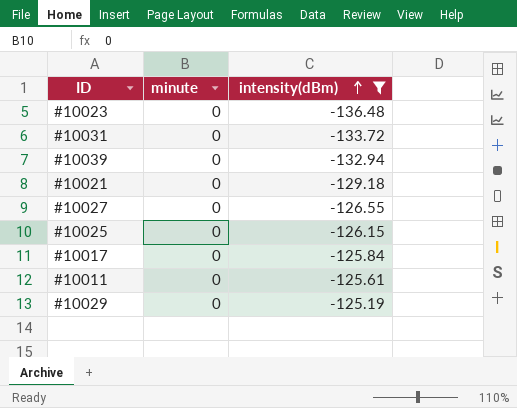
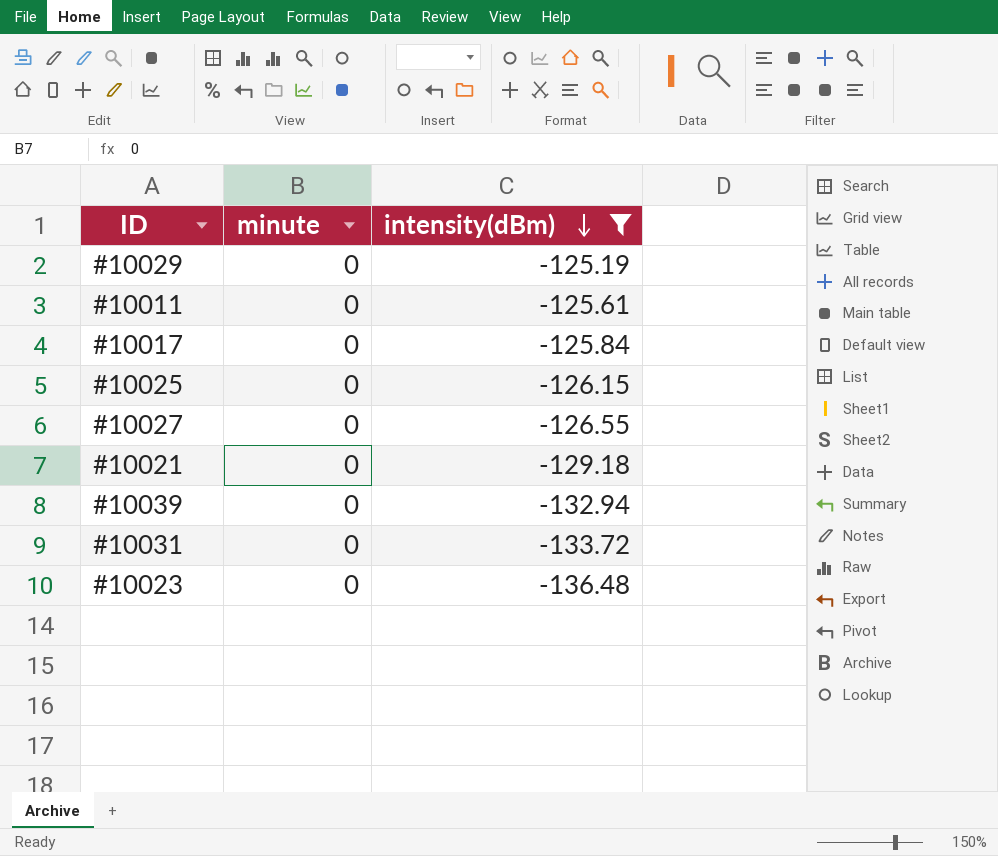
row order: intensity(dBm) ascending -> intensity(dBm) descending

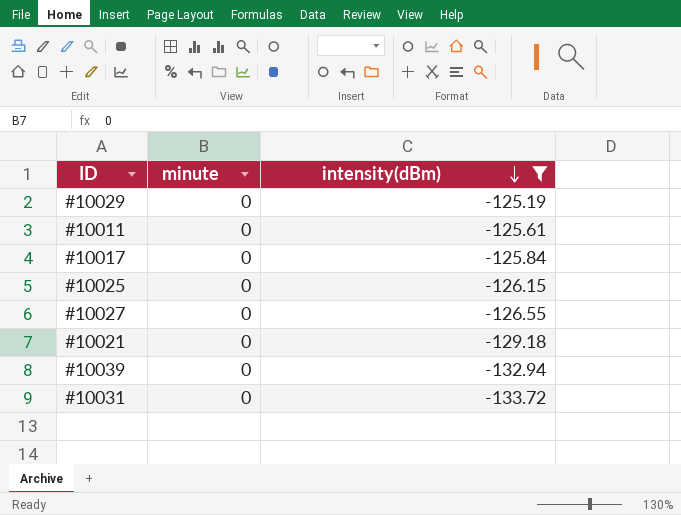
row #10023: 0 | -136.48 -> none

